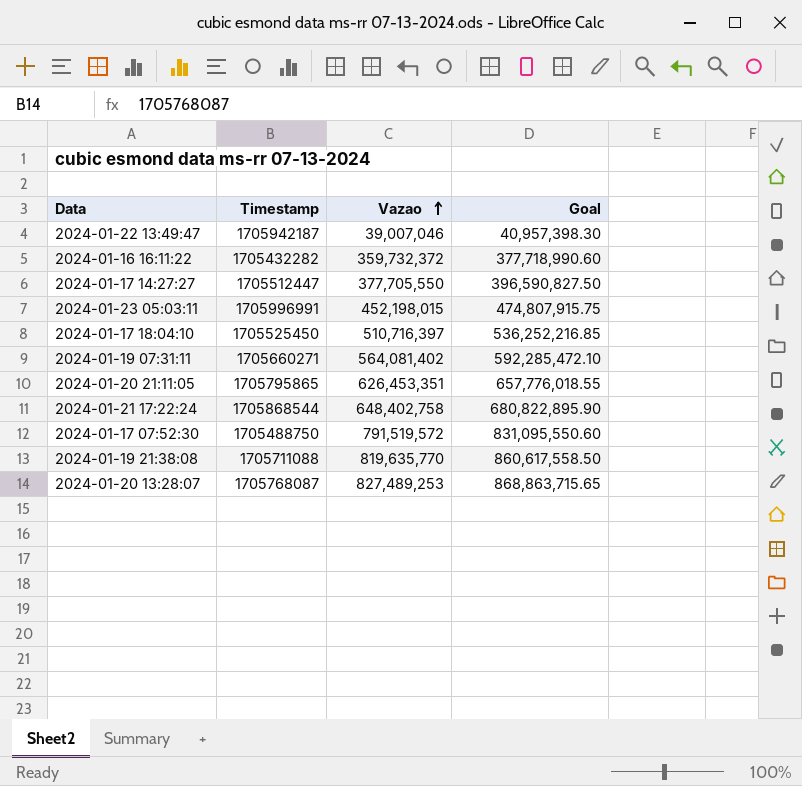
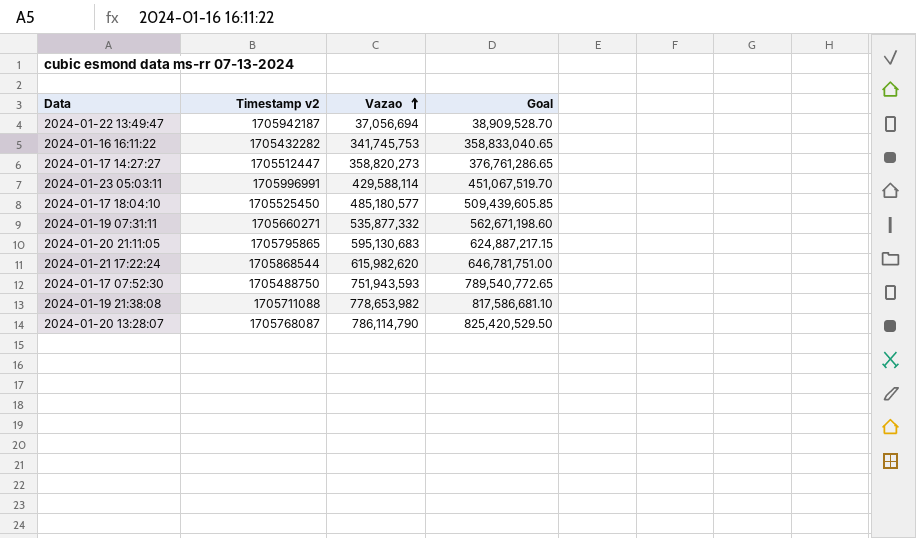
column name: Timestamp -> Timestamp v2
2024-01-22 13:49:47 | Vazao: 39,007,046 -> 37,056,694
2024-01-22 13:49:47 | Goal: 40,957,398.30 -> 38,909,528.70
2024-01-16 16:11:22 | Vazao: 359,732,372 -> 341,745,753
2024-01-16 16:11:22 | Goal: 377,718,990.60 -> 358,833,040.65
2024-01-17 14:27:27 | Vazao: 377,705,550 -> 358,820,273
2024-01-17 14:27:27 | Goal: 396,590,827.50 -> 376,761,286.65
2024-01-23 05:03:11 | Vazao: 452,198,015 -> 429,588,114
2024-01-23 05:03:11 | Goal: 474,807,915.75 -> 451,067,519.70
2024-01-17 18:04:10 | Vazao: 510,716,397 -> 485,180,577
2024-01-17 18:04:10 | Goal: 536,252,216.85 -> 509,439,605.85
2024-01-19 07:31:11 | Vazao: 564,081,402 -> 535,877,332
2024-01-19 07:31:11 | Goal: 592,285,472.10 -> 562,671,198.60
2024-01-20 21:11:05 | Vazao: 626,453,351 -> 595,130,683
2024-01-20 21:11:05 | Goal: 657,776,018.55 -> 624,887,217.15
2024-01-21 17:22:24 | Vazao: 648,402,758 -> 615,982,620
2024-01-21 17:22:24 | Goal: 680,822,895.90 -> 646,781,751.00
2024-01-17 07:52:30 | Vazao: 791,519,572 -> 751,943,593
2024-01-17 07:52:30 | Goal: 831,095,550.60 -> 789,540,772.65
2024-01-19 21:38:08 | Vazao: 819,635,770 -> 778,653,982
2024-01-19 21:38:08 | Goal: 860,617,558.50 -> 817,586,681.10
2024-01-20 13:28:07 | Vazao: 827,489,253 -> 786,114,790
2024-01-20 13:28:07 | Goal: 868,863,715.65 -> 825,420,529.50

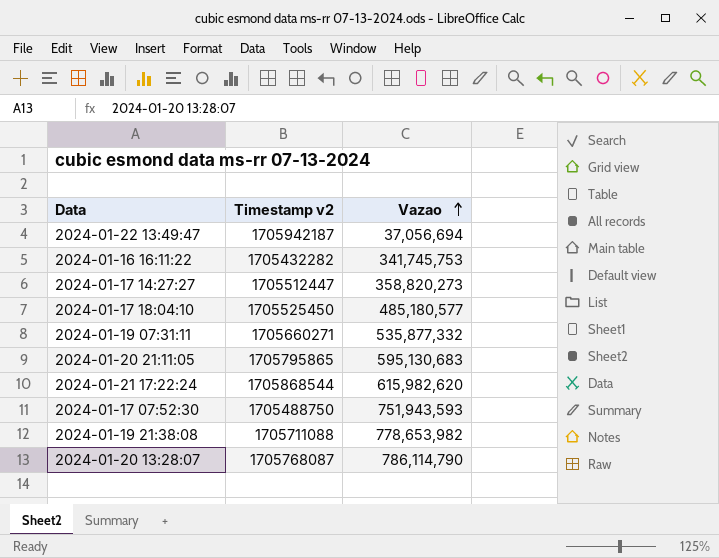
column Goal | formula: [Vazao] * 1.05 -> none
row 2024-01-23 05:03:11: 1705996991 | 429,588,114 | 451,067,519.70 -> none

